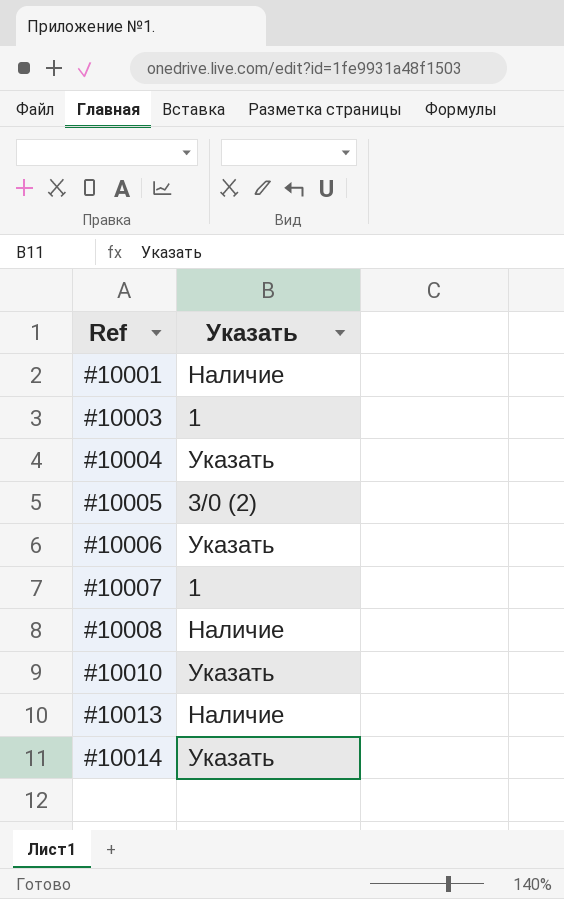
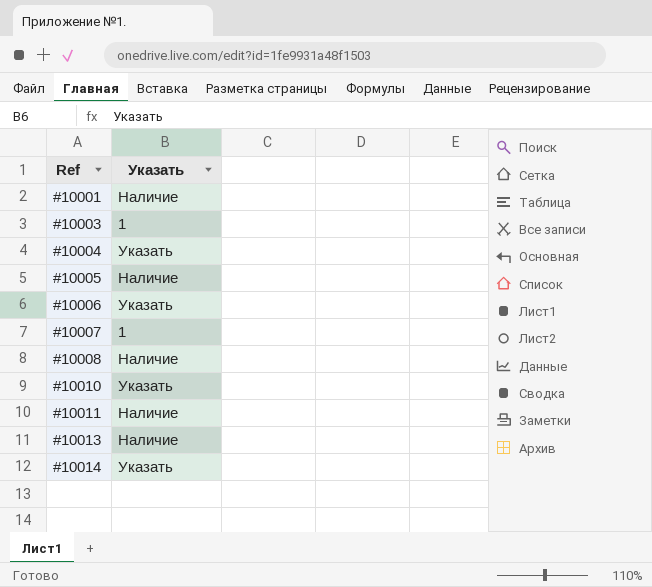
#10005 | Указать: 3/0 (2) -> Наличие
row #10011: none -> Наличие

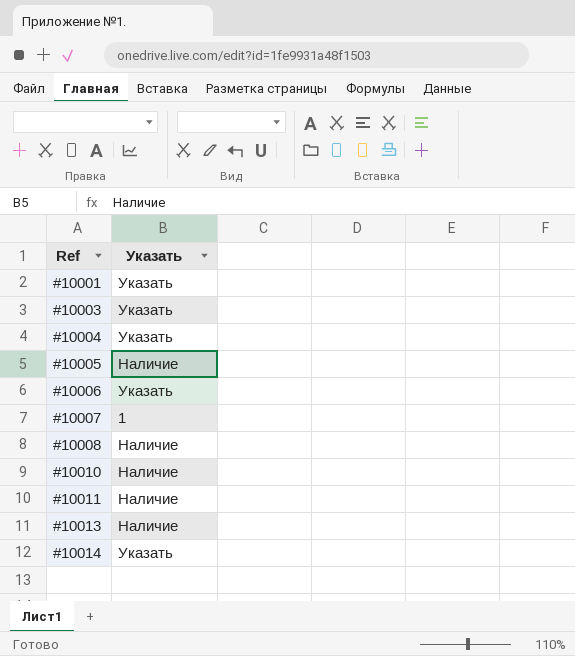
#10001 | Указать: Наличие -> Указать
#10003 | Указать: 1 -> Указать
#10010 | Указать: Указать -> Наличие

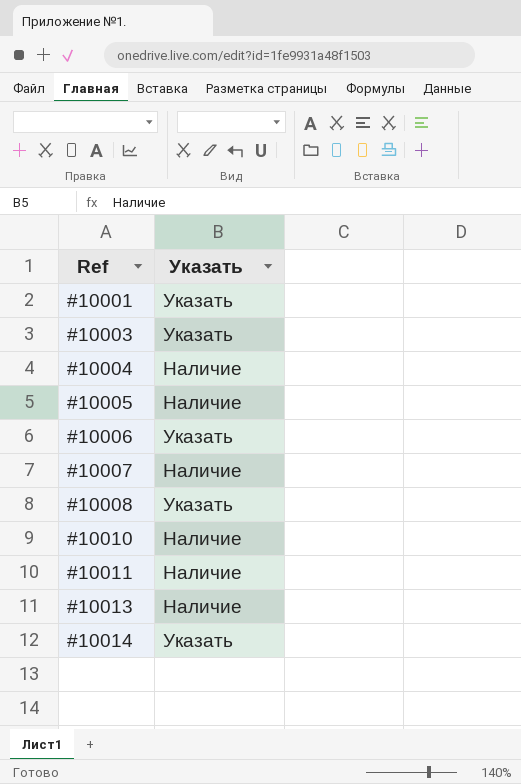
#10004 | Указать: Указать -> Наличие
#10007 | Указать: 1 -> Наличие
#10008 | Указать: Наличие -> Указать

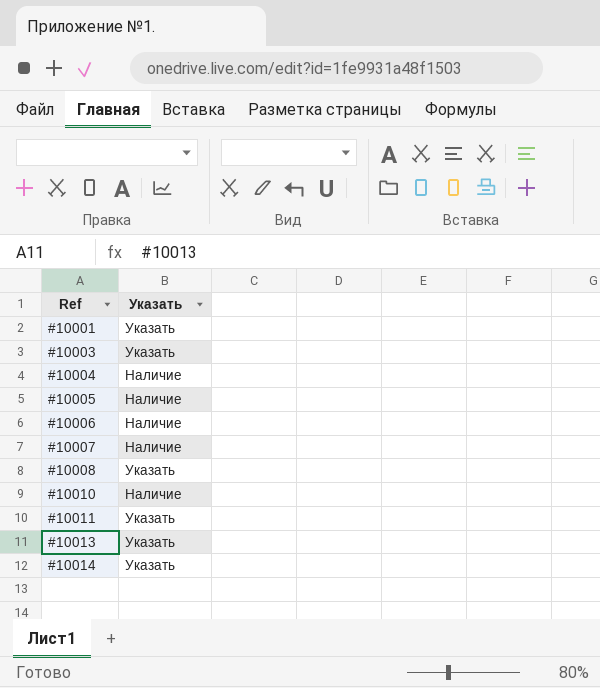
#10006 | Указать: Указать -> Наличие
#10011 | Указать: Наличие -> Указать
#10013 | Указать: Наличие -> Указать

